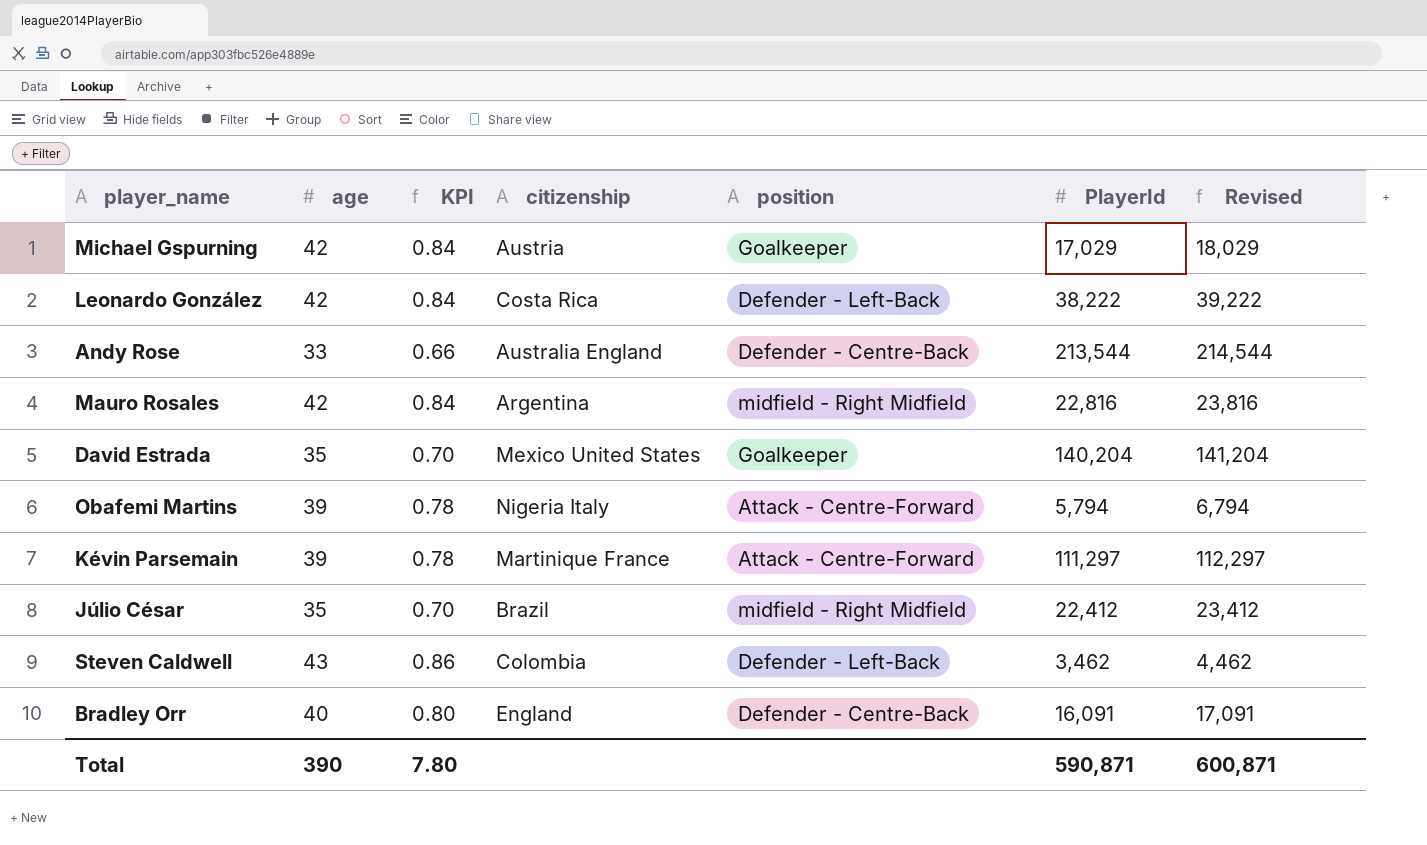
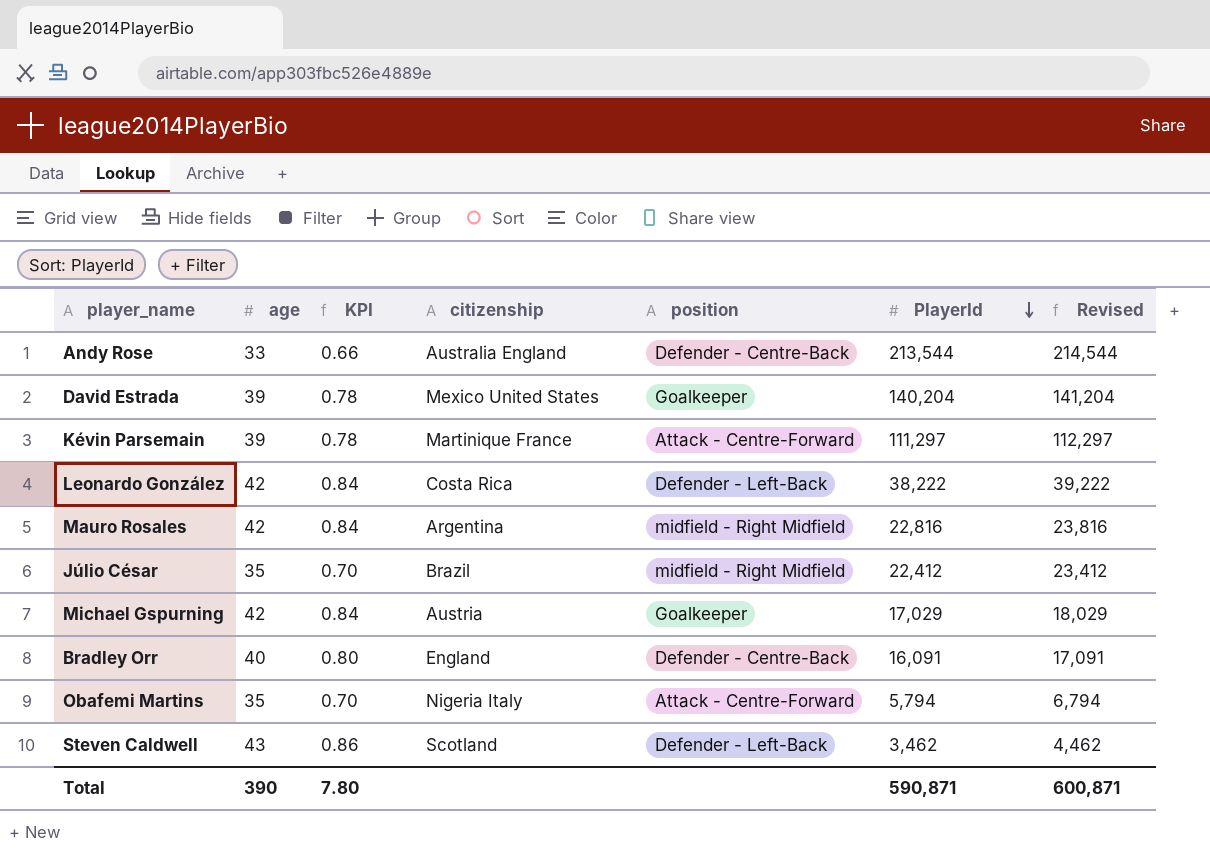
row order: none -> PlayerId descending
David Estrada | age: 35 -> 39
David Estrada | KPI: 0.70 -> 0.78
Obafemi Martins | age: 39 -> 35
Obafemi Martins | KPI: 0.78 -> 0.70
Steven Caldwell | citizenship: Colombia -> Scotland

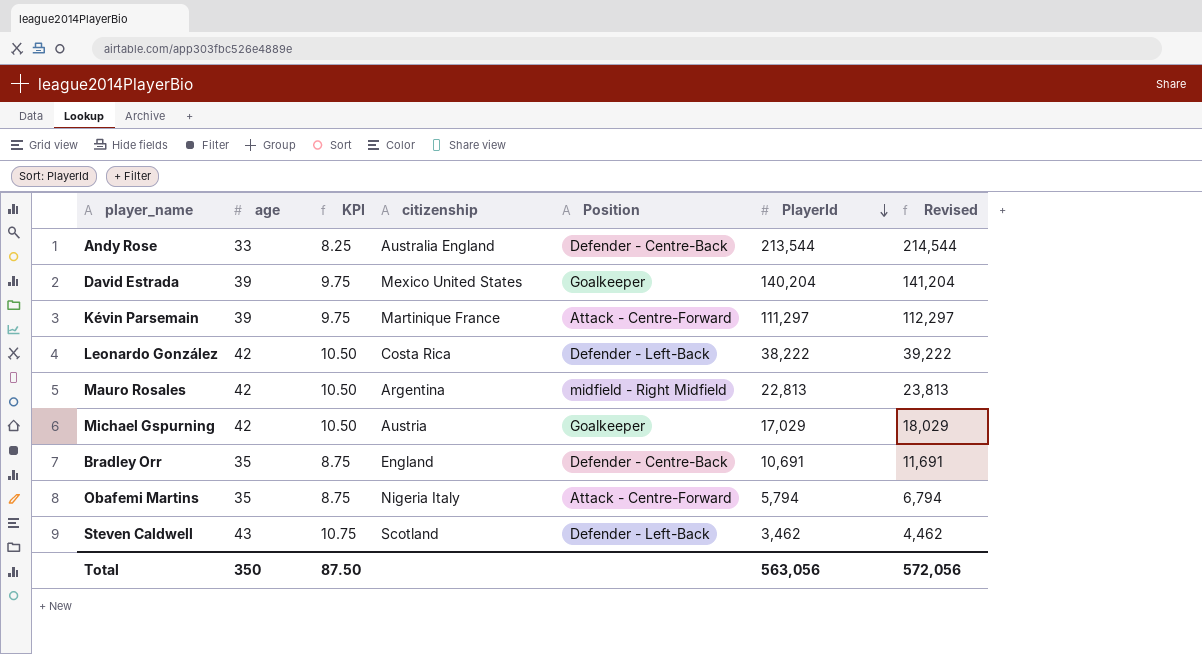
column KPI | formula: [age] * 0.02 -> [age] * 0.25
column name: position -> Position
row Júlio César: 35 | 0.70 | Brazil | midfield - Right Midfield | 22,412 | 23,412 -> none
Mauro Rosales | PlayerId: 22,816 -> 22,813
Mauro Rosales | Revised: 23,816 -> 23,813
Bradley Orr | age: 40 -> 35
Bradley Orr | PlayerId: 16,091 -> 10,691
Bradley Orr | Revised: 17,091 -> 11,691
Total | age: 390 -> 350
Total | KPI: 7.80 -> 87.50
Total | PlayerId: 590,871 -> 563,056
Total | Revised: 600,871 -> 572,056

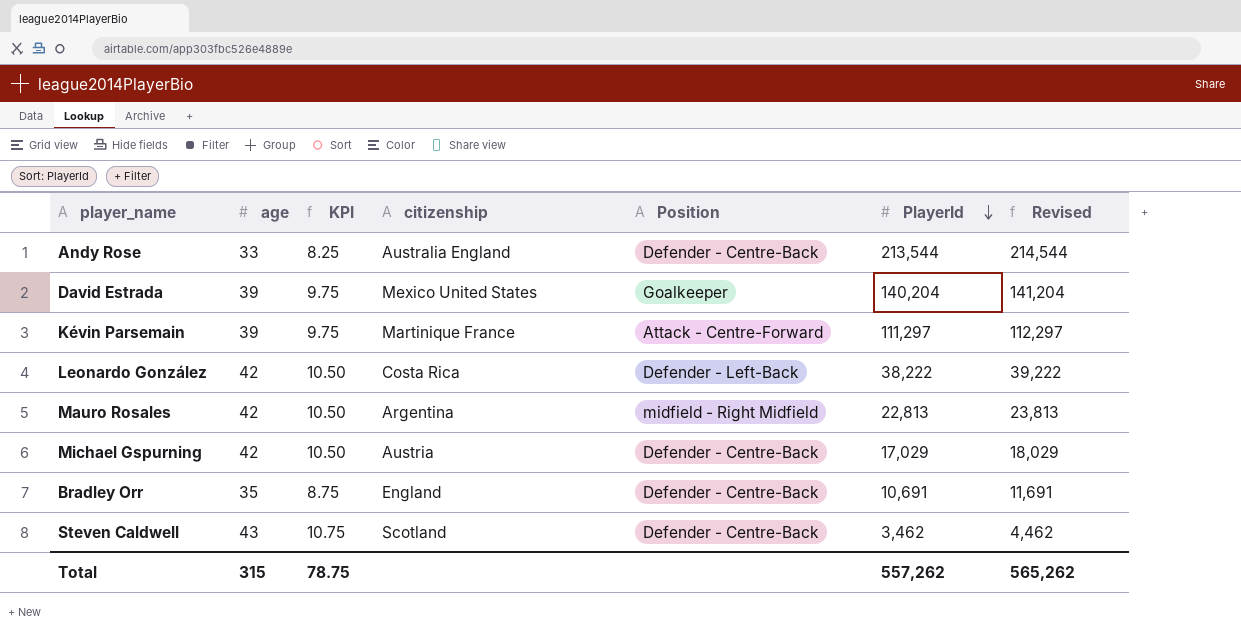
row Obafemi Martins: 35 | 8.75 | Nigeria Italy | Attack - Centre-Forward | 5,794 | 6,794 -> none
Michael Gspurning | Position: Goalkeeper -> Defender - Centre-Back
Steven Caldwell | Position: Defender - Left-Back -> Defender - Centre-Back
Total | age: 350 -> 315
Total | KPI: 87.50 -> 78.75
Total | PlayerId: 563,056 -> 557,262
Total | Revised: 572,056 -> 565,262

